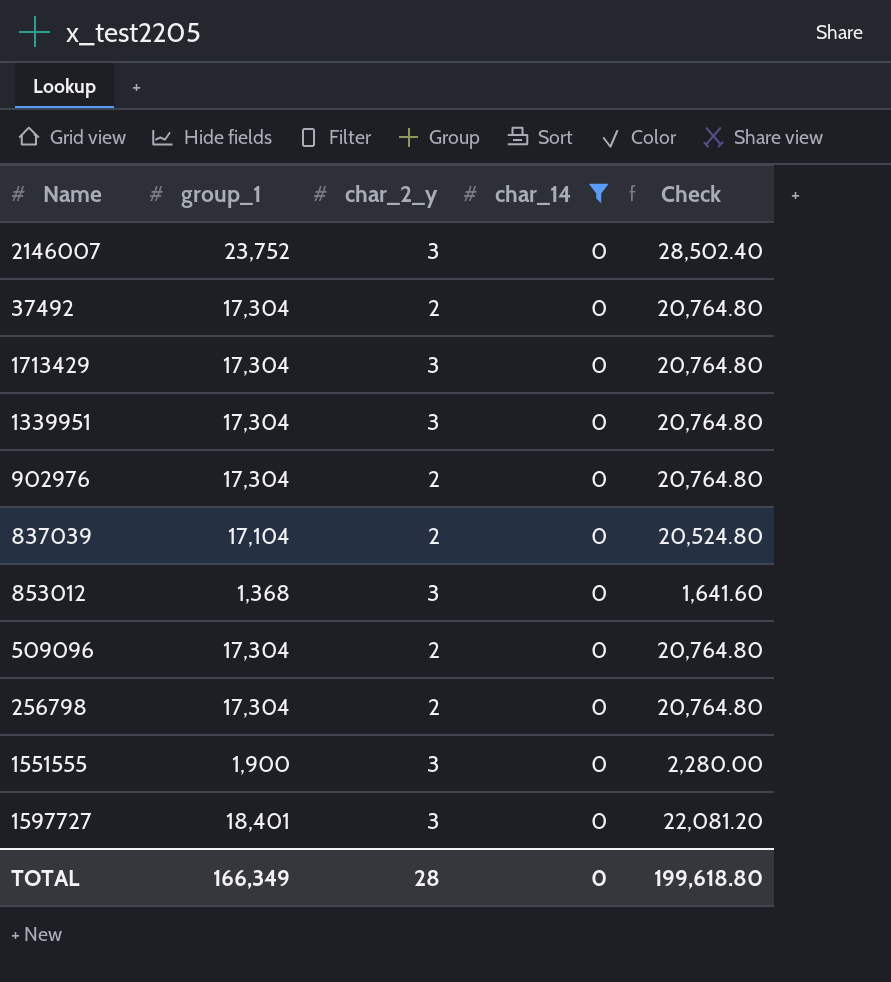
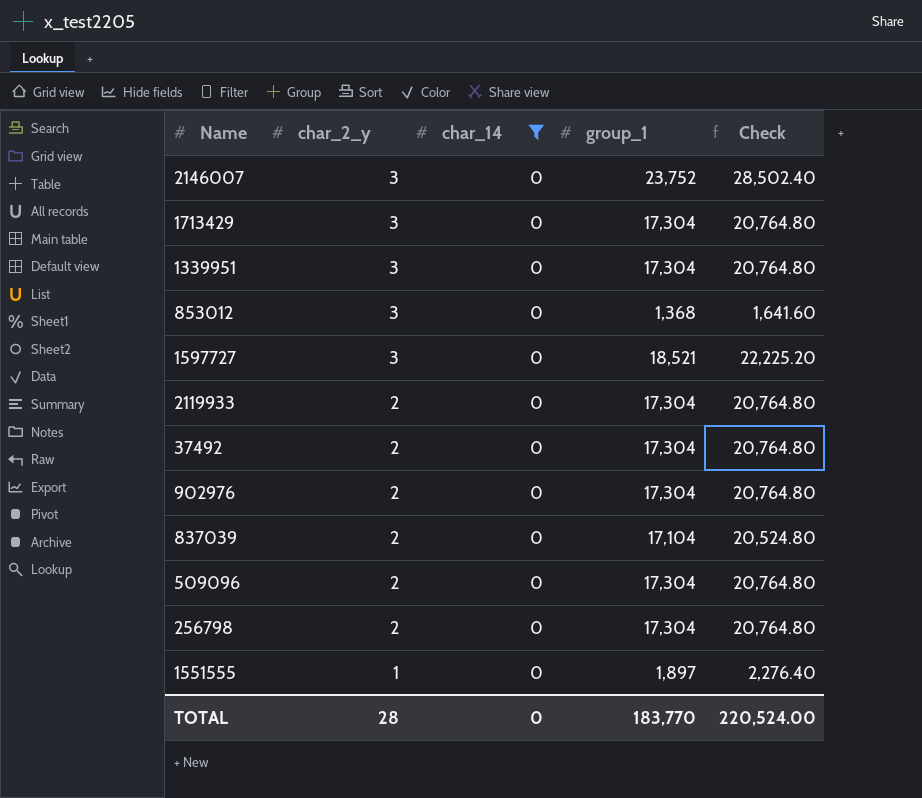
row order: none -> char_2_y descending
column group_1 | position: 2 -> 4
1597727 | group_1: 18,401 -> 18,521
1597727 | Check: 22,081.20 -> 22,225.20
row 2119933: none -> 2 | 0 | 17,304 | 20,764.80
1551555 | char_2_y: 3 -> 1
1551555 | group_1: 1,900 -> 1,897
1551555 | Check: 2,280.00 -> 2,276.40
TOTAL | group_1: 166,349 -> 183,770
TOTAL | Check: 199,618.80 -> 220,524.00

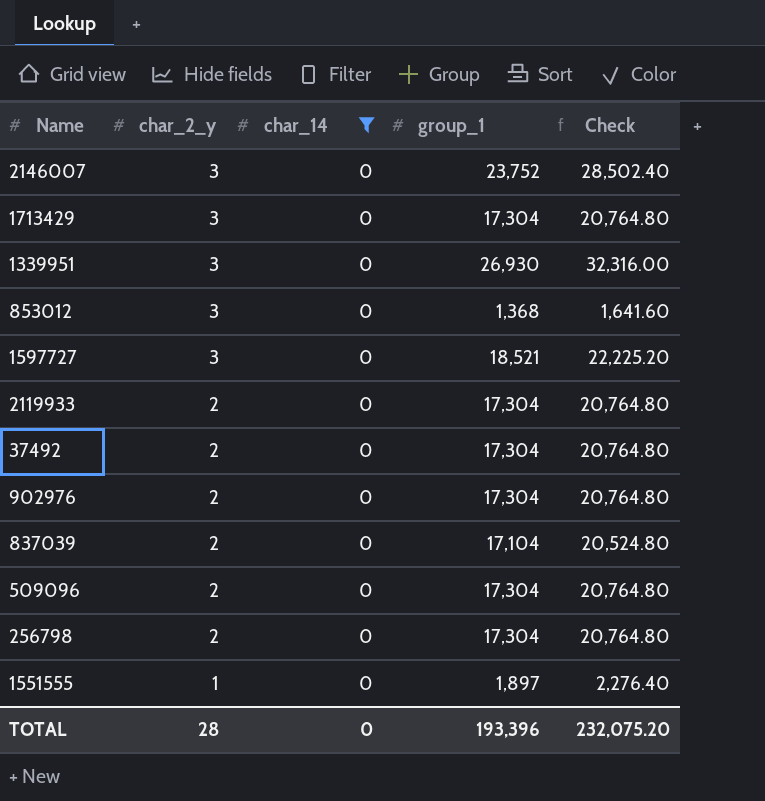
1339951 | group_1: 17,304 -> 26,930
1339951 | Check: 20,764.80 -> 32,316.00
TOTAL | group_1: 183,770 -> 193,396
TOTAL | Check: 220,524.00 -> 232,075.20

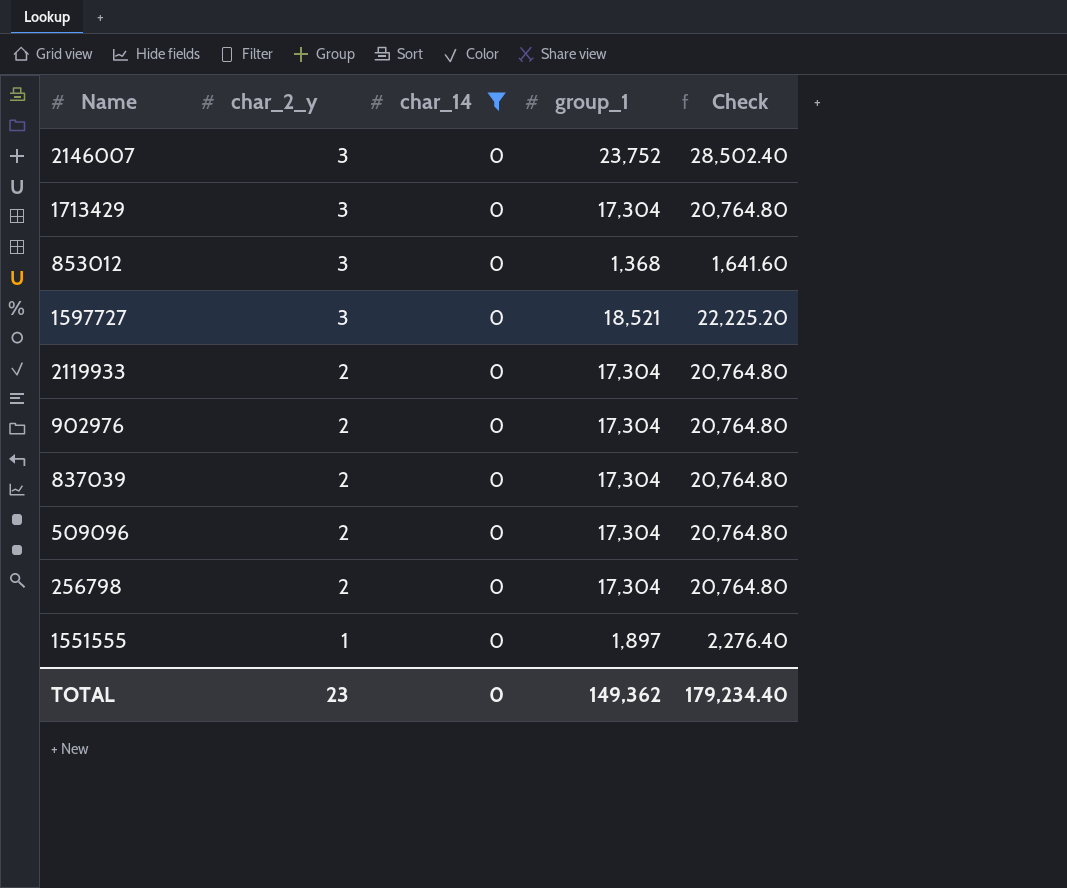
row 1339951: 3 | 0 | 26,930 | 32,316.00 -> none
row 37492: 2 | 0 | 17,304 | 20,764.80 -> none
837039 | group_1: 17,104 -> 17,304
837039 | Check: 20,524.80 -> 20,764.80
TOTAL | char_2_y: 28 -> 23
TOTAL | group_1: 193,396 -> 149,362
TOTAL | Check: 232,075.20 -> 179,234.40

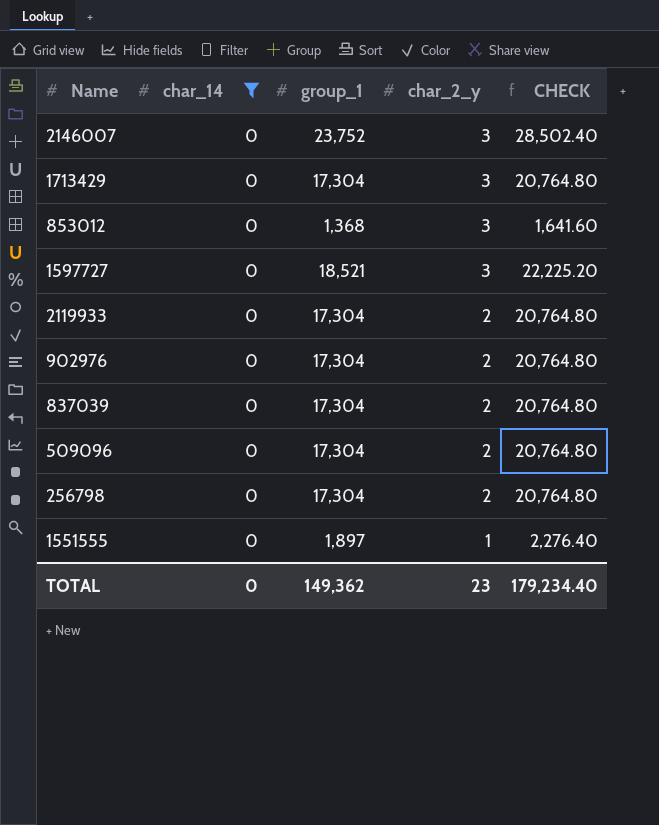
column char_2_y | position: 2 -> 4
column name: Check -> CHECK

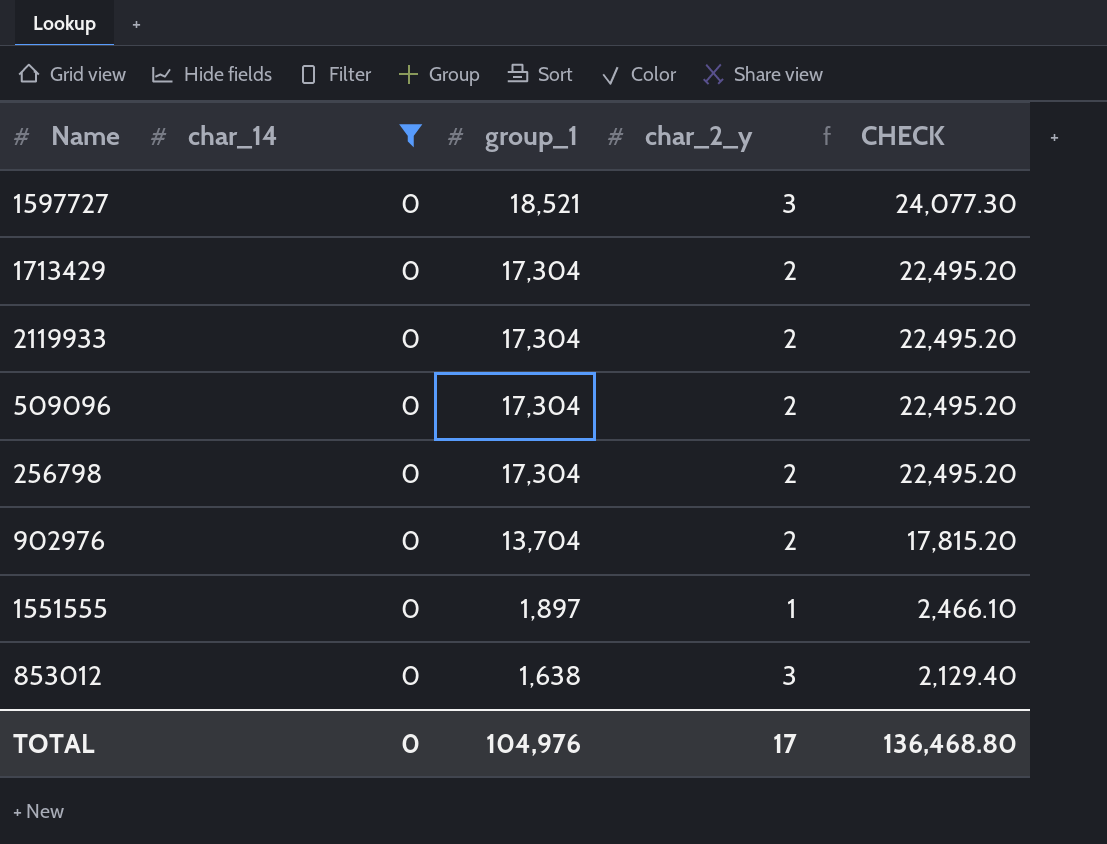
row order: char_2_y descending -> group_1 descending
column CHECK | formula: [group_1] * 1.2 -> [group_1] * 1.3
row 2146007: 0 | 23,752 | 3 | 28,502.40 -> none
row 837039: 0 | 17,304 | 2 | 20,764.80 -> none
1713429 | char_2_y: 3 -> 2
902976 | group_1: 17,304 -> 13,704
853012 | group_1: 1,368 -> 1,638
TOTAL | group_1: 149,362 -> 104,976
TOTAL | char_2_y: 23 -> 17
TOTAL | CHECK: 179,234.40 -> 136,468.80

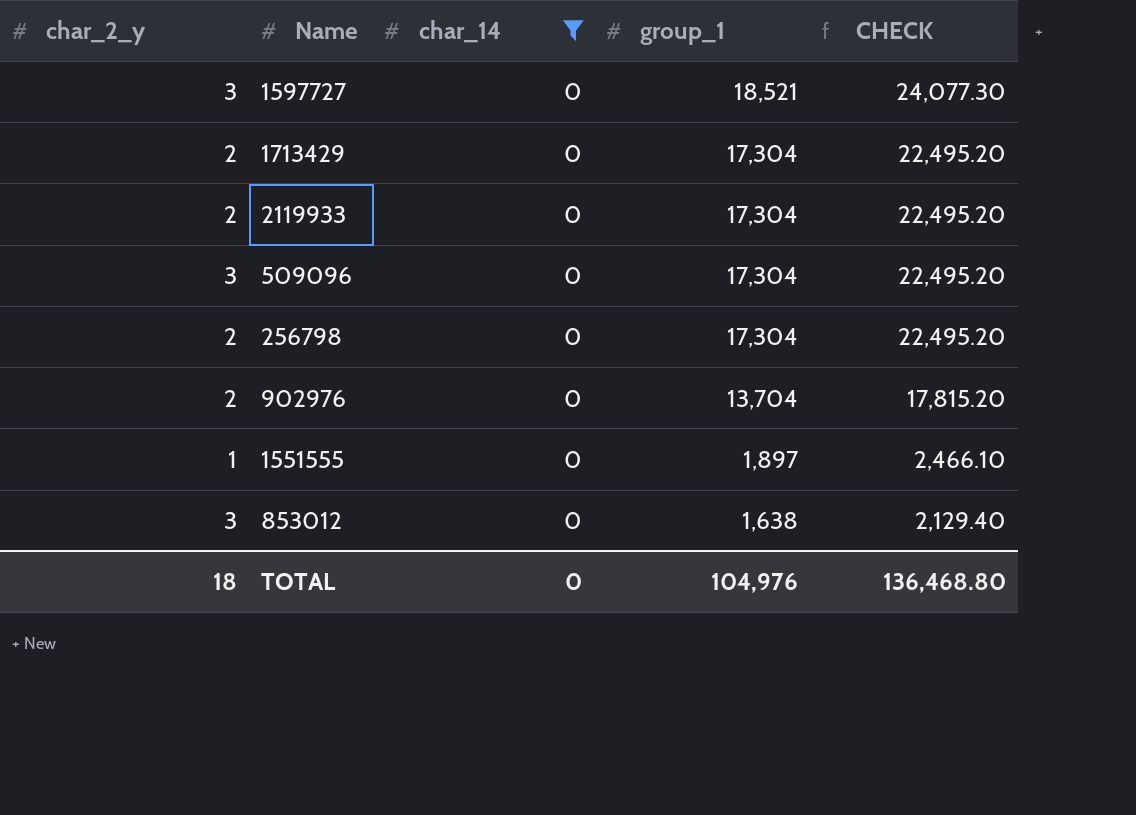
column char_2_y | position: 4 -> 1
509096 | char_2_y: 2 -> 3
TOTAL | char_2_y: 17 -> 18

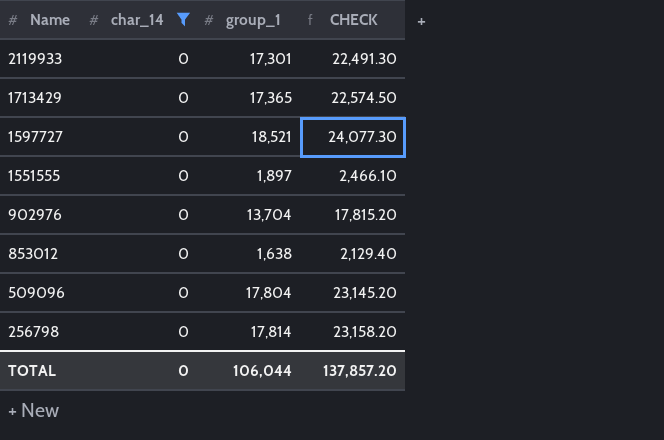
row order: group_1 descending -> Name descending
column char_2_y | position: 1 -> none
2119933 | group_1: 17,304 -> 17,301
2119933 | CHECK: 22,495.20 -> 22,491.30
1713429 | group_1: 17,304 -> 17,365
1713429 | CHECK: 22,495.20 -> 22,574.50
509096 | group_1: 17,304 -> 17,804
509096 | CHECK: 22,495.20 -> 23,145.20
256798 | group_1: 17,304 -> 17,814
256798 | CHECK: 22,495.20 -> 23,158.20
TOTAL | group_1: 104,976 -> 106,044
TOTAL | CHECK: 136,468.80 -> 137,857.20

